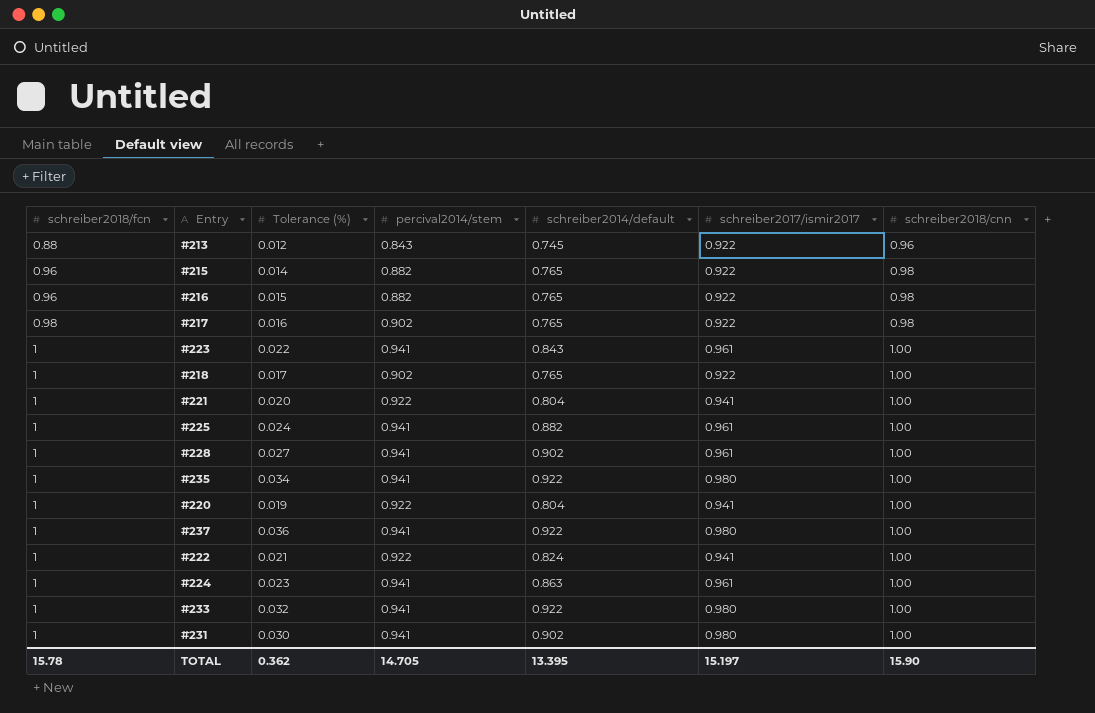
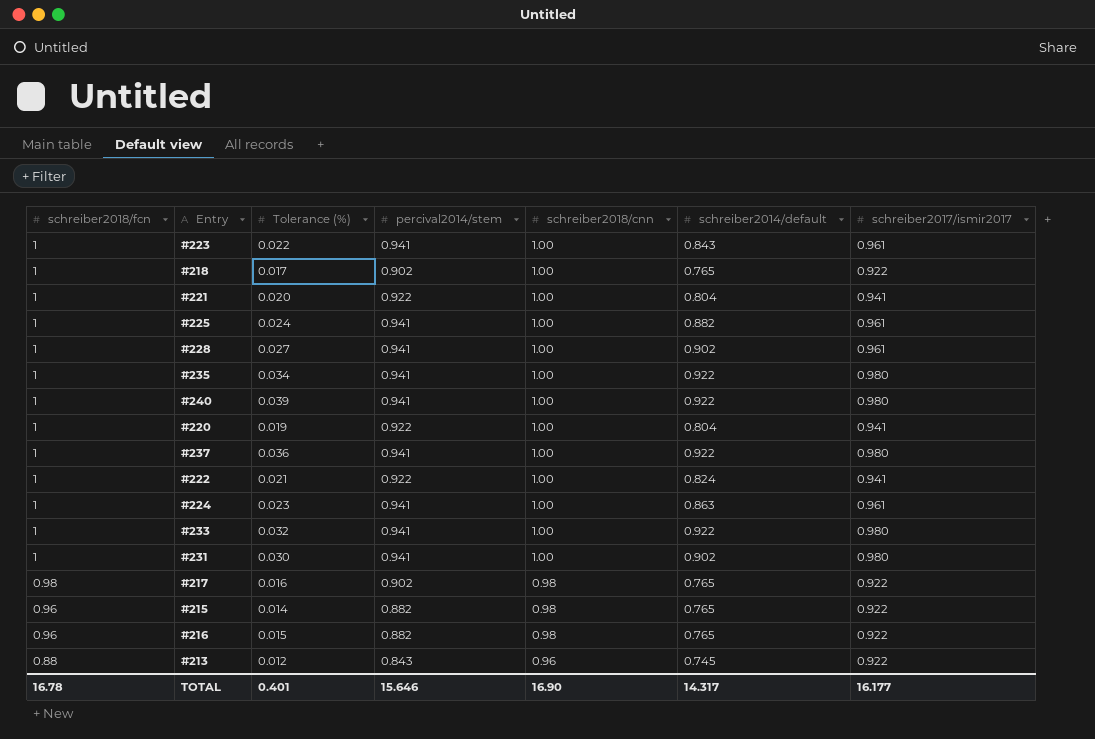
row order: schreiber2018/fcn ascending -> schreiber2018/fcn descending
column schreiber2018/cnn | position: 7 -> 5
row #240: none -> 1 | 0.039 | 0.941 | 1.00 | 0.922 | 0.980
TOTAL | schreiber2018/fcn: 15.78 -> 16.78
TOTAL | Tolerance (%): 0.362 -> 0.401
TOTAL | percival2014/stem: 14.705 -> 15.646
TOTAL | schreiber2018/cnn: 15.90 -> 16.90
TOTAL | schreiber2014/default: 13.395 -> 14.317
TOTAL | schreiber2017/ismir2017: 15.197 -> 16.177

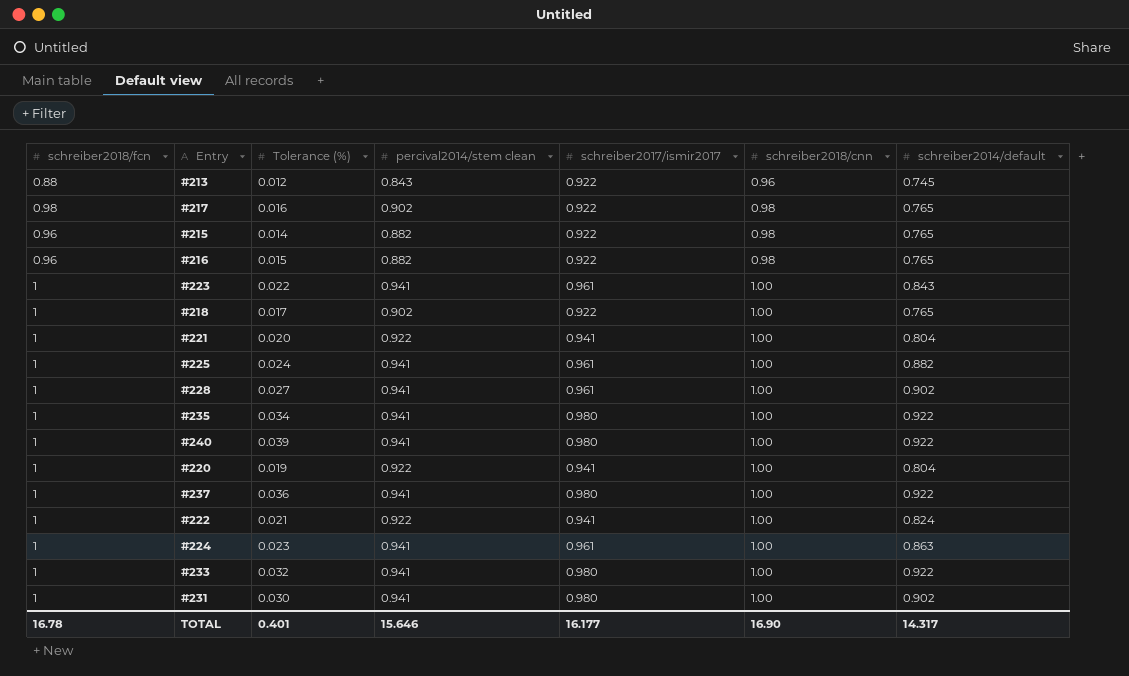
row order: schreiber2018/fcn descending -> schreiber2018/cnn ascending
column name: percival2014/stem -> percival2014/stem clean
column schreiber2017/ismir2017 | position: 7 -> 5

